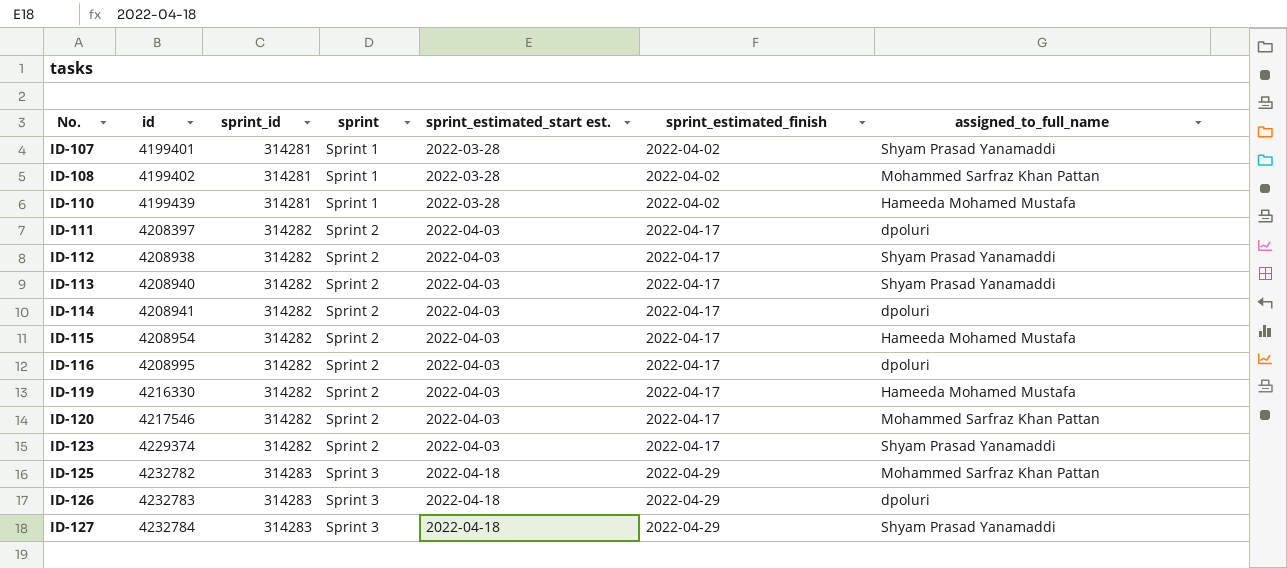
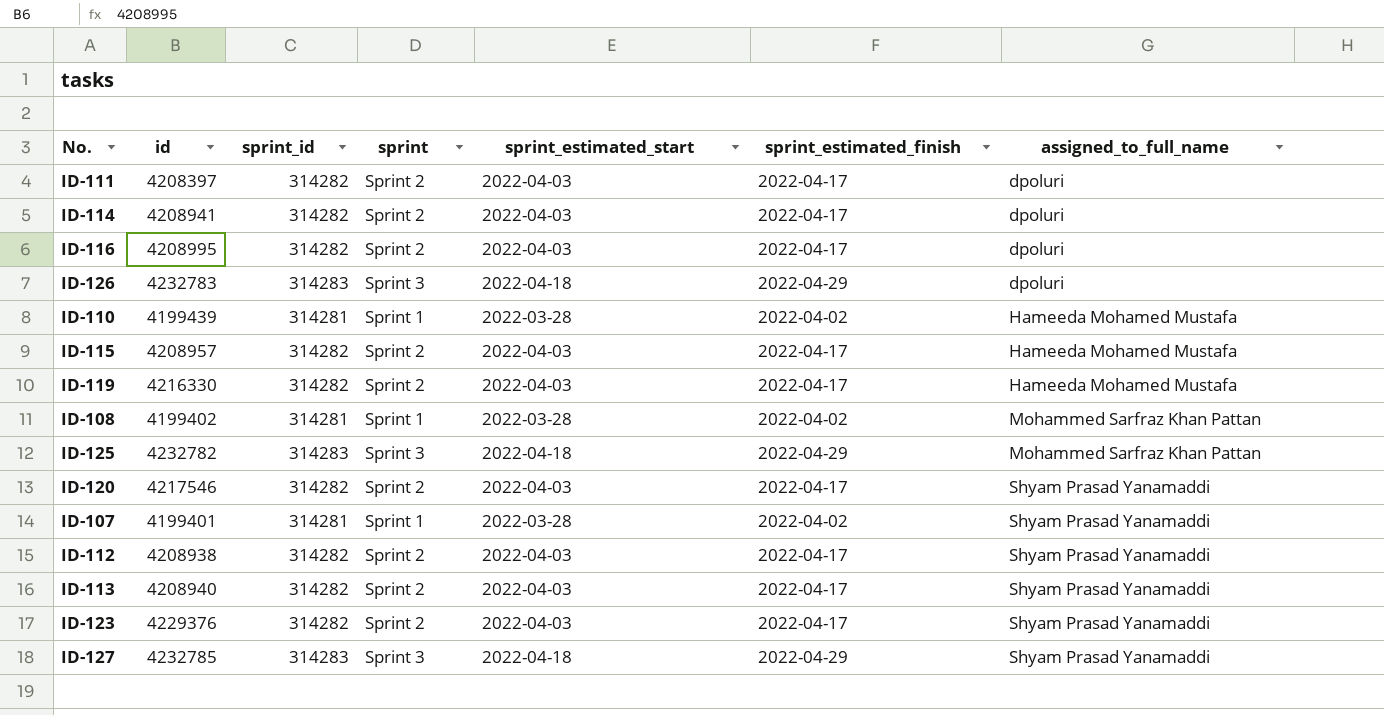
row order: No. ascending -> assigned_to_full_name ascending
column name: sprint_estimated_start est. -> sprint_estimated_start
ID-115 | id: 4208954 -> 4208957
ID-120 | assigned_to_full_name: Mohammed Sarfraz Khan Pattan -> Shyam Prasad Yanamaddi
ID-123 | id: 4229374 -> 4229376
ID-127 | id: 4232784 -> 4232785

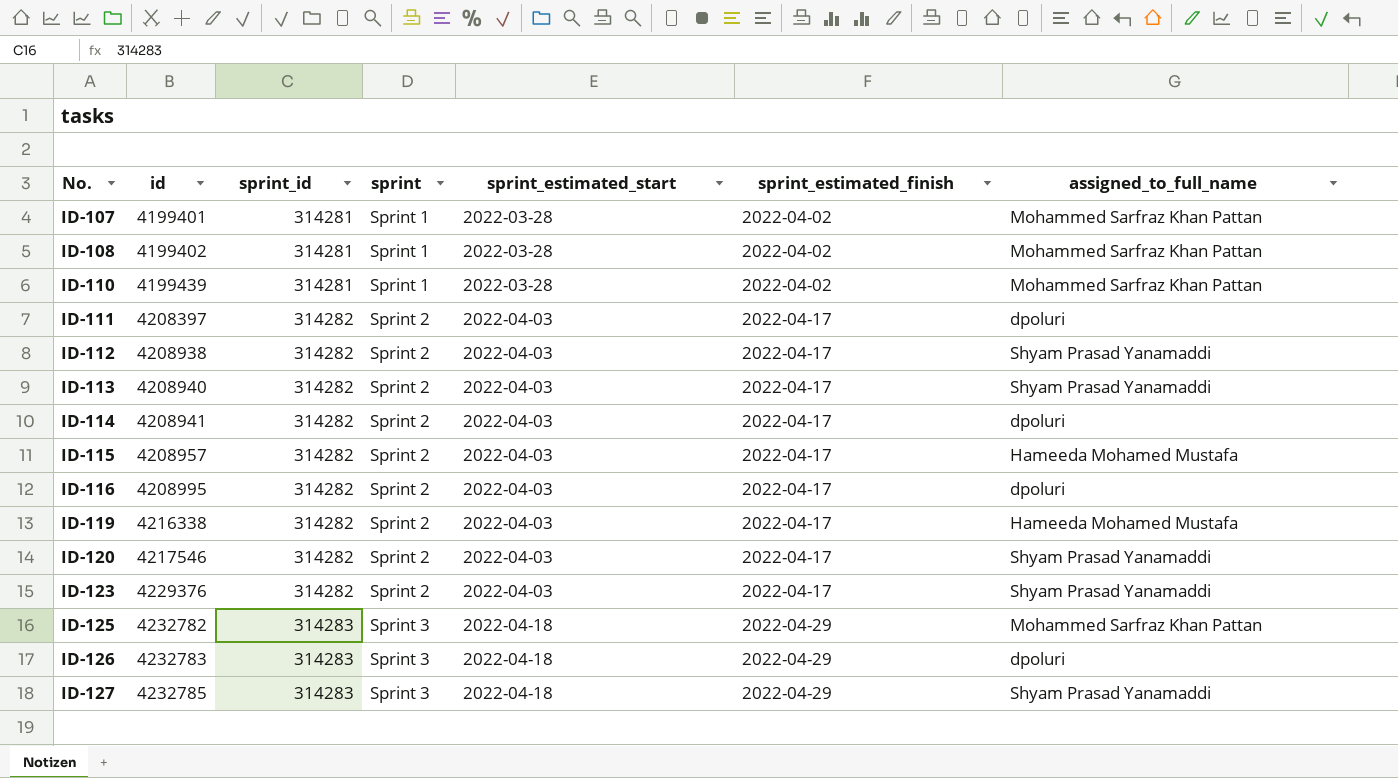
row order: assigned_to_full_name ascending -> No. ascending
ID-107 | assigned_to_full_name: Shyam Prasad Yanamaddi -> Mohammed Sarfraz Khan Pattan
ID-110 | assigned_to_full_name: Hameeda Mohamed Mustafa -> Mohammed Sarfraz Khan Pattan
ID-119 | id: 4216330 -> 4216338

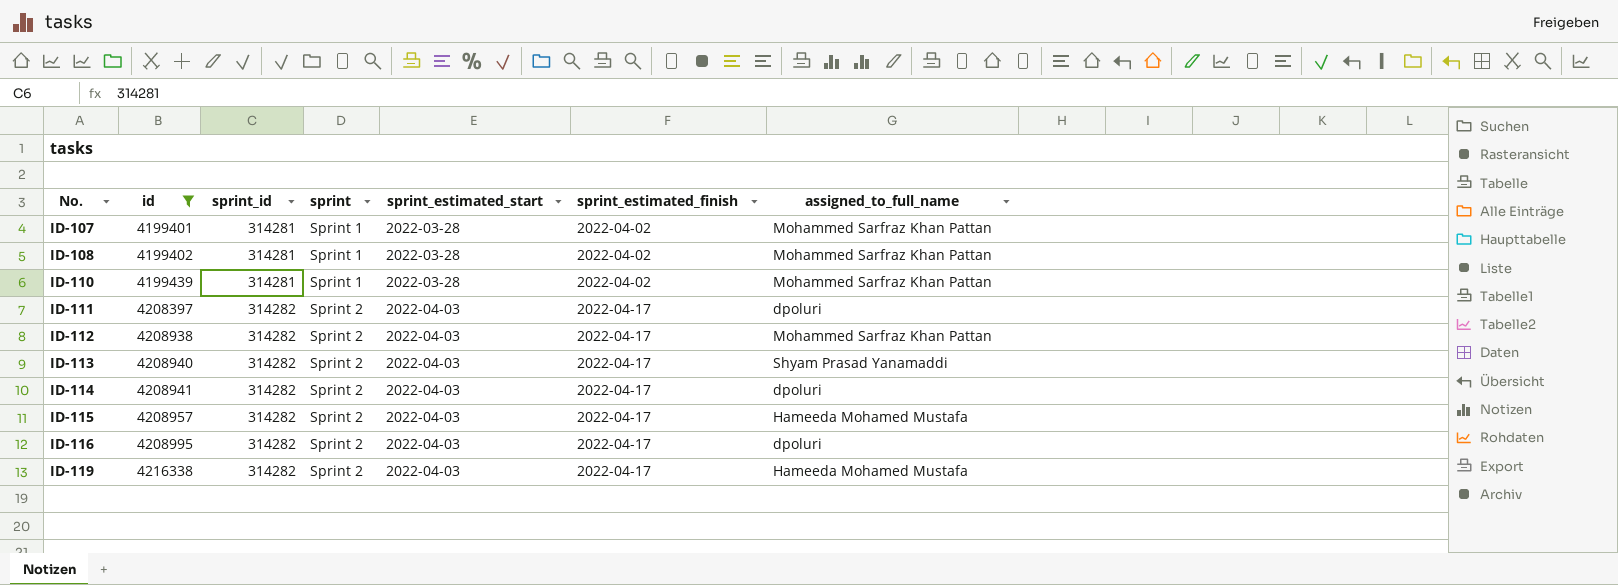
filter: none -> id <= 4216338
ID-112 | assigned_to_full_name: Shyam Prasad Yanamaddi -> Mohammed Sarfraz Khan Pattan

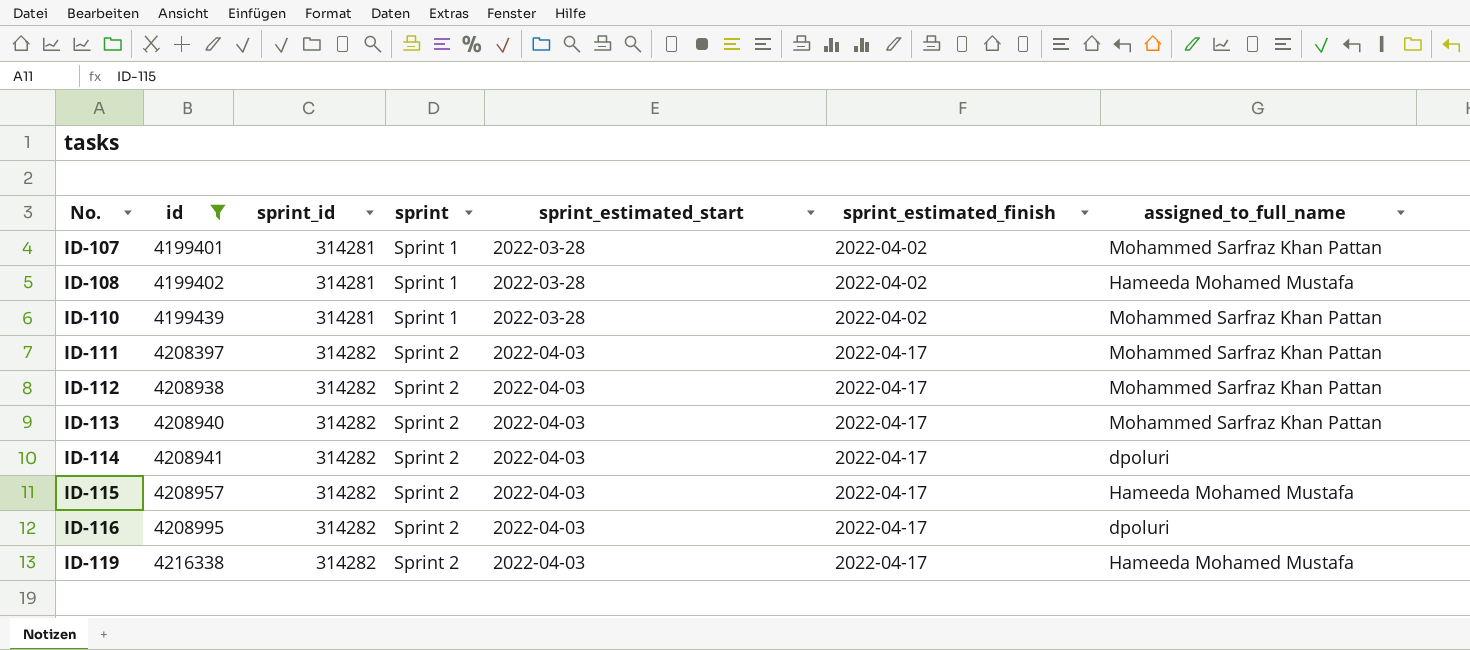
ID-108 | assigned_to_full_name: Mohammed Sarfraz Khan Pattan -> Hameeda Mohamed Mustafa
ID-111 | assigned_to_full_name: dpoluri -> Mohammed Sarfraz Khan Pattan
ID-113 | assigned_to_full_name: Shyam Prasad Yanamaddi -> Mohammed Sarfraz Khan Pattan

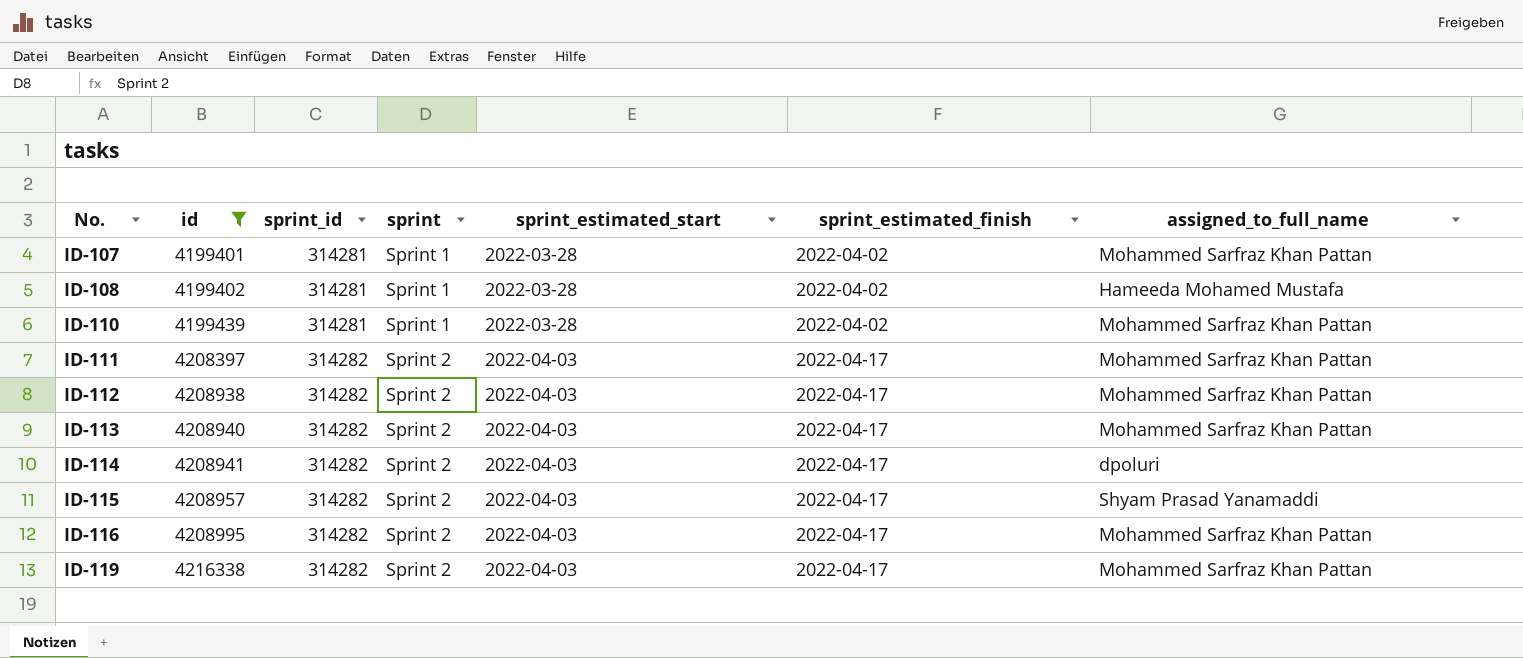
ID-115 | assigned_to_full_name: Hameeda Mohamed Mustafa -> Shyam Prasad Yanamaddi
ID-116 | assigned_to_full_name: dpoluri -> Mohammed Sarfraz Khan Pattan
ID-119 | assigned_to_full_name: Hameeda Mohamed Mustafa -> Mohammed Sarfraz Khan Pattan

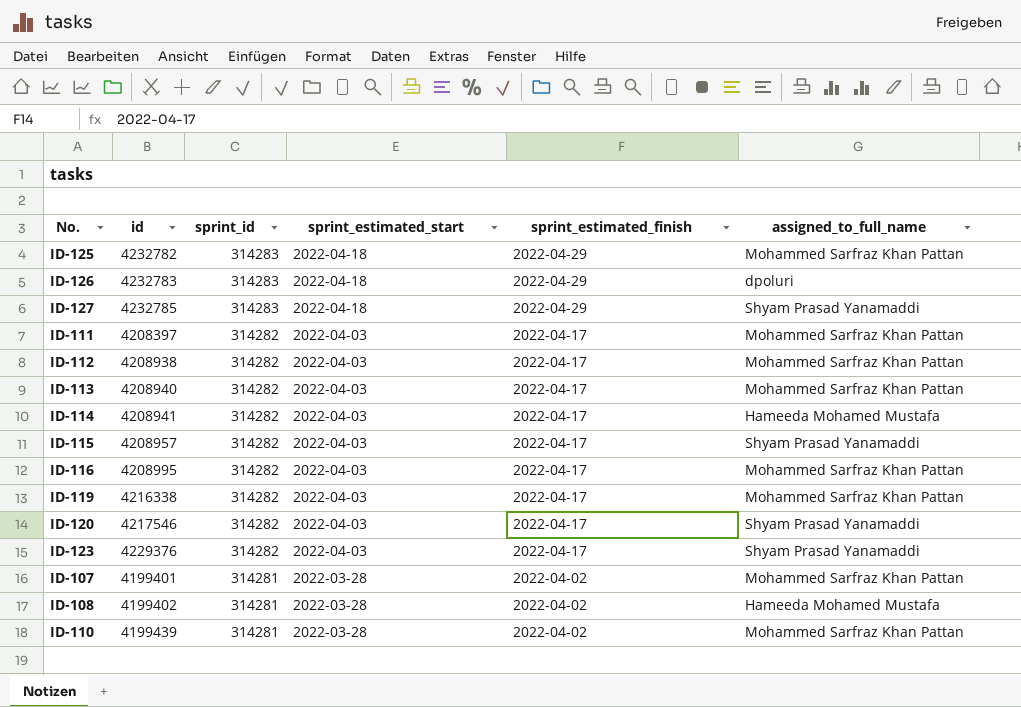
filter: id <= 4216338 -> none
row order: No. ascending -> sprint_id descending
column sprint | position: 4 -> none
ID-114 | assigned_to_full_name: dpoluri -> Hameeda Mohamed Mustafa

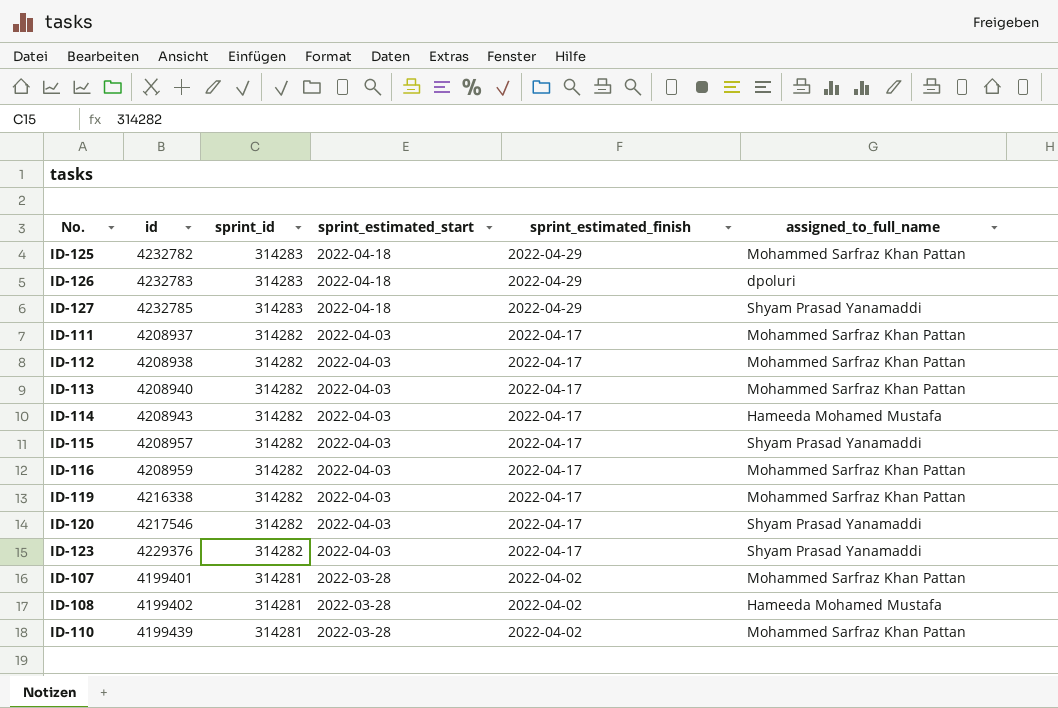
ID-111 | id: 4208397 -> 4208937
ID-114 | id: 4208941 -> 4208943
ID-116 | id: 4208995 -> 4208959

